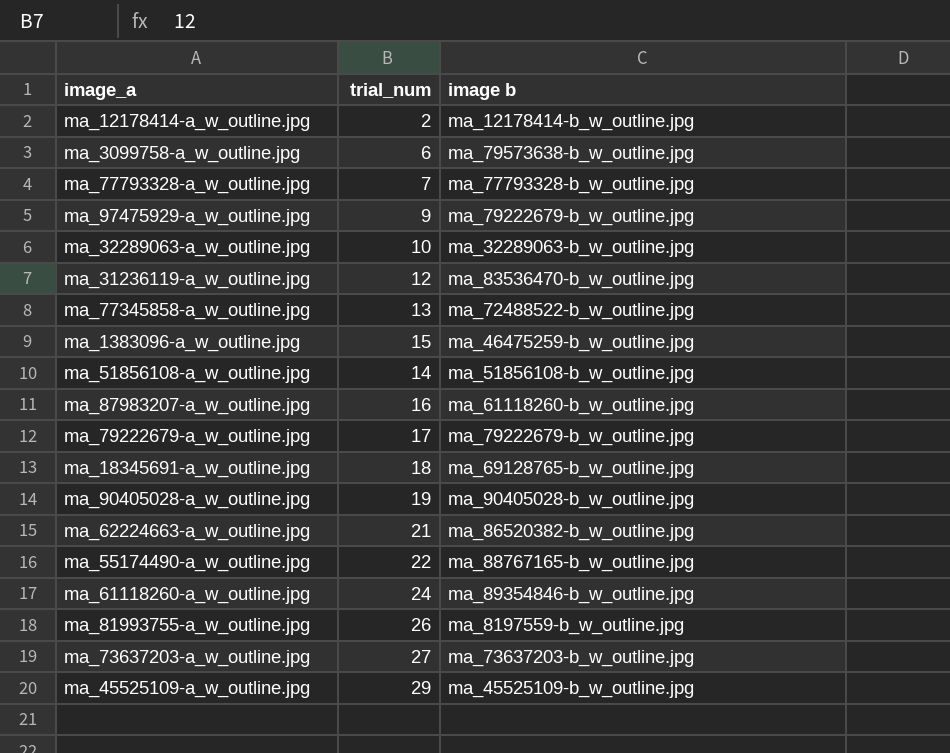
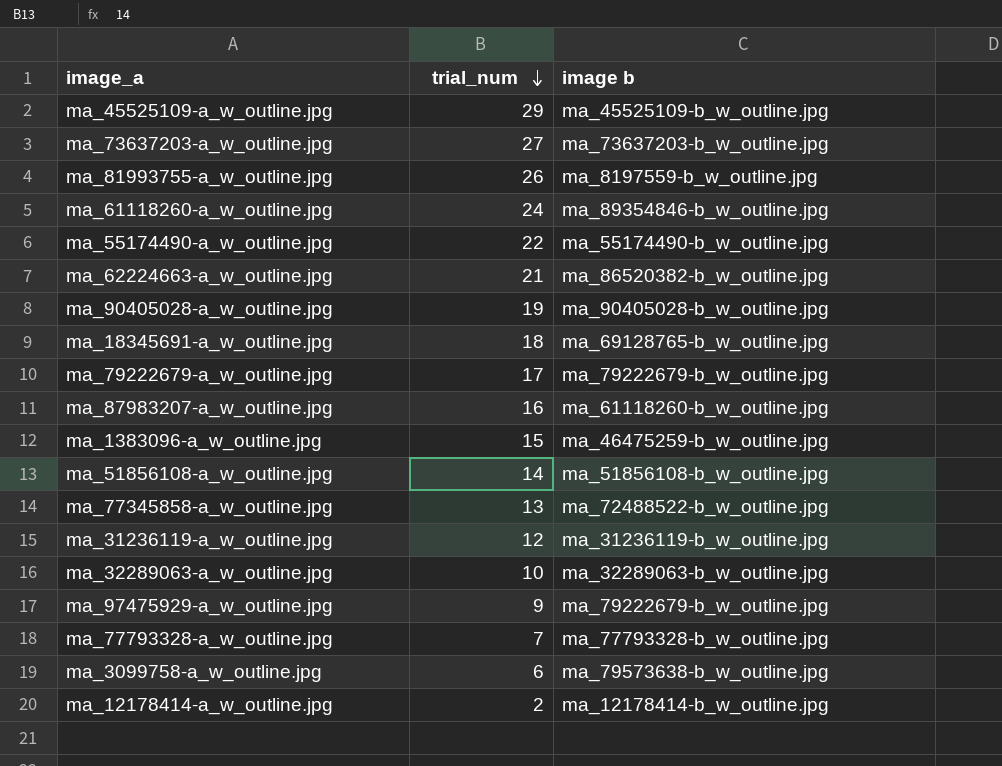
row order: none -> trial_num descending
ma_55174490-a_w_outline.jpg | image b: ma_88767165-b_w_outline.jpg -> ma_55174490-b_w_outline.jpg
ma_31236119-a_w_outline.jpg | image b: ma_83536470-b_w_outline.jpg -> ma_31236119-b_w_outline.jpg

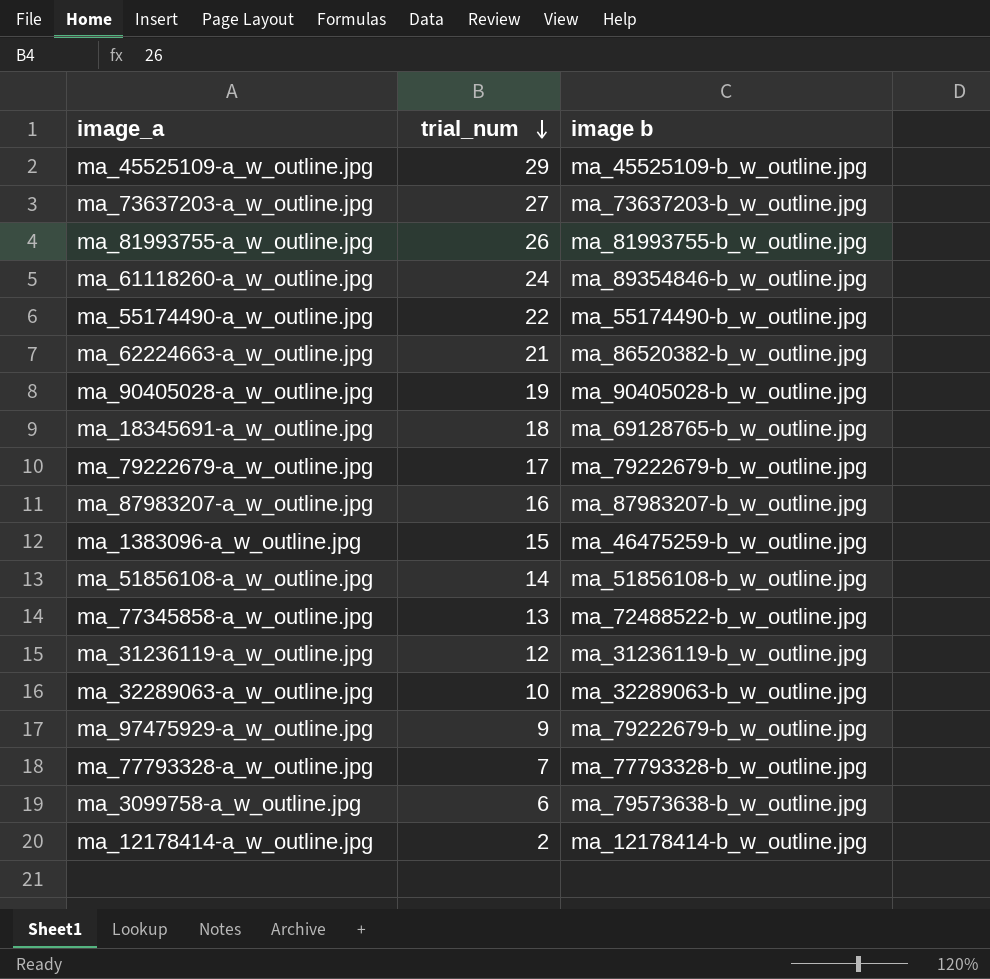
ma_81993755-a_w_outline.jpg | image b: ma_8197559-b_w_outline.jpg -> ma_81993755-b_w_outline.jpg
ma_87983207-a_w_outline.jpg | image b: ma_61118260-b_w_outline.jpg -> ma_87983207-b_w_outline.jpg

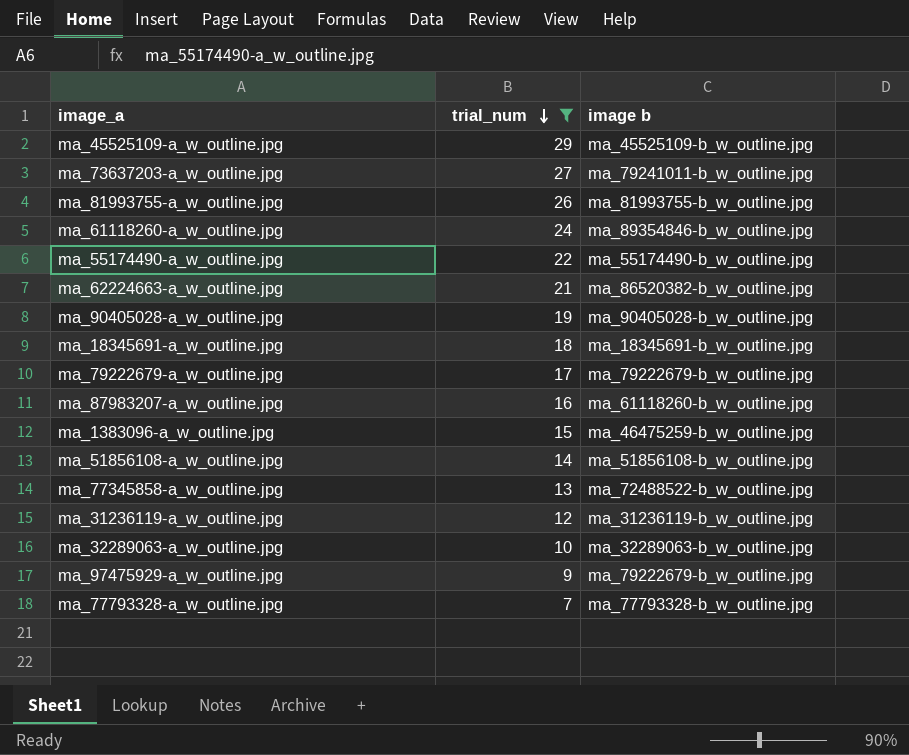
filter: none -> trial_num >= 7
ma_73637203-a_w_outline.jpg | image b: ma_73637203-b_w_outline.jpg -> ma_79241011-b_w_outline.jpg
ma_18345691-a_w_outline.jpg | image b: ma_69128765-b_w_outline.jpg -> ma_18345691-b_w_outline.jpg
ma_87983207-a_w_outline.jpg | image b: ma_87983207-b_w_outline.jpg -> ma_61118260-b_w_outline.jpg

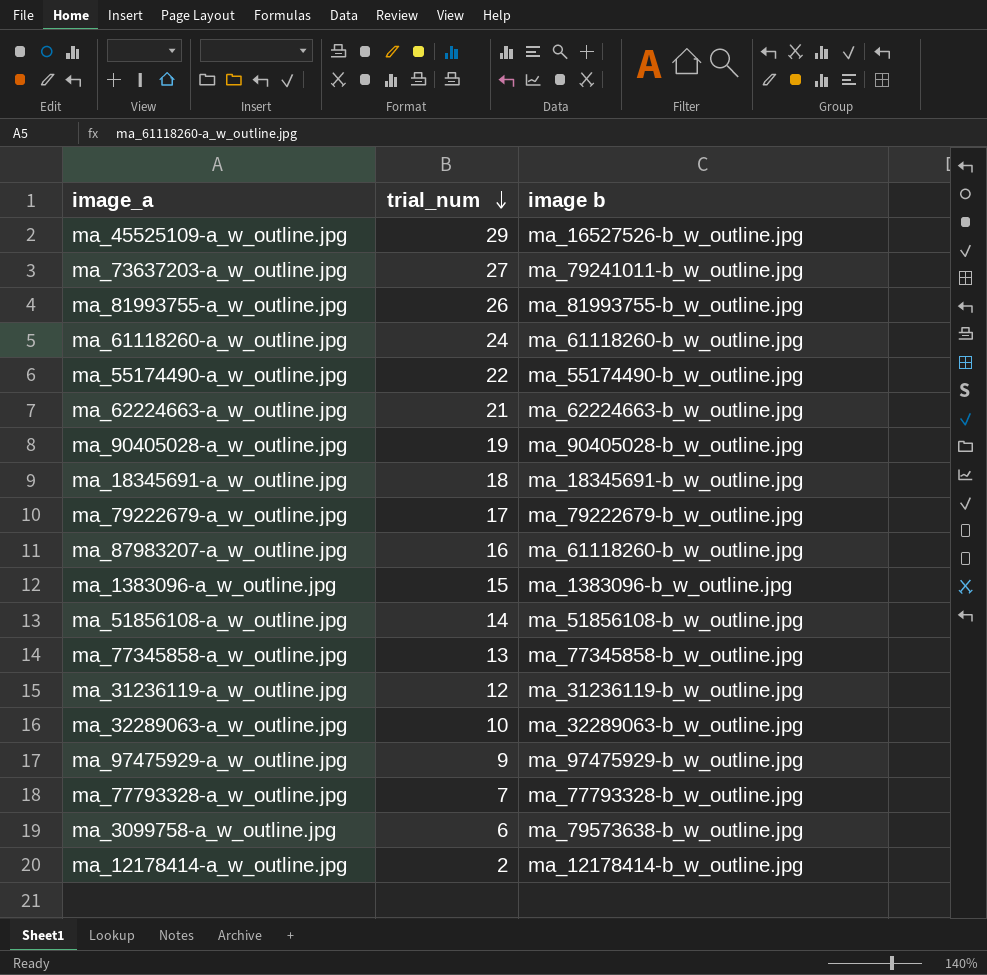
filter: trial_num >= 7 -> none
ma_45525109-a_w_outline.jpg | image b: ma_45525109-b_w_outline.jpg -> ma_16527526-b_w_outline.jpg
ma_61118260-a_w_outline.jpg | image b: ma_89354846-b_w_outline.jpg -> ma_61118260-b_w_outline.jpg
ma_62224663-a_w_outline.jpg | image b: ma_86520382-b_w_outline.jpg -> ma_62224663-b_w_outline.jpg
ma_1383096-a_w_outline.jpg | image b: ma_46475259-b_w_outline.jpg -> ma_1383096-b_w_outline.jpg
ma_77345858-a_w_outline.jpg | image b: ma_72488522-b_w_outline.jpg -> ma_77345858-b_w_outline.jpg
ma_97475929-a_w_outline.jpg | image b: ma_79222679-b_w_outline.jpg -> ma_97475929-b_w_outline.jpg

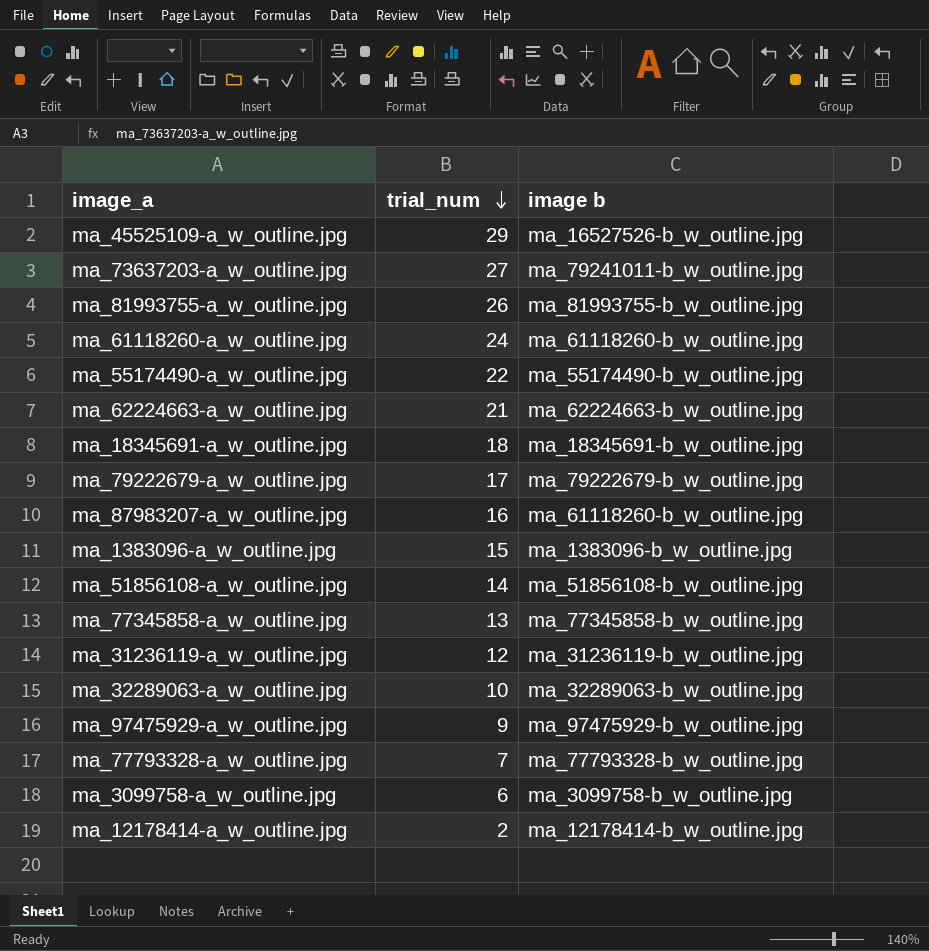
row ma_90405028-a_w_outline.jpg: 19 | ma_90405028-b_w_outline.jpg -> none
ma_3099758-a_w_outline.jpg | image b: ma_79573638-b_w_outline.jpg -> ma_3099758-b_w_outline.jpg

